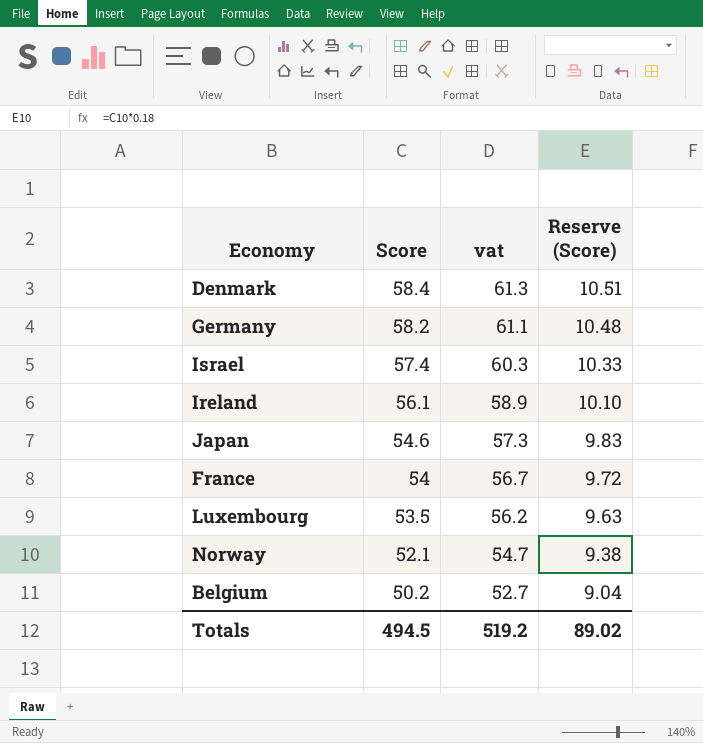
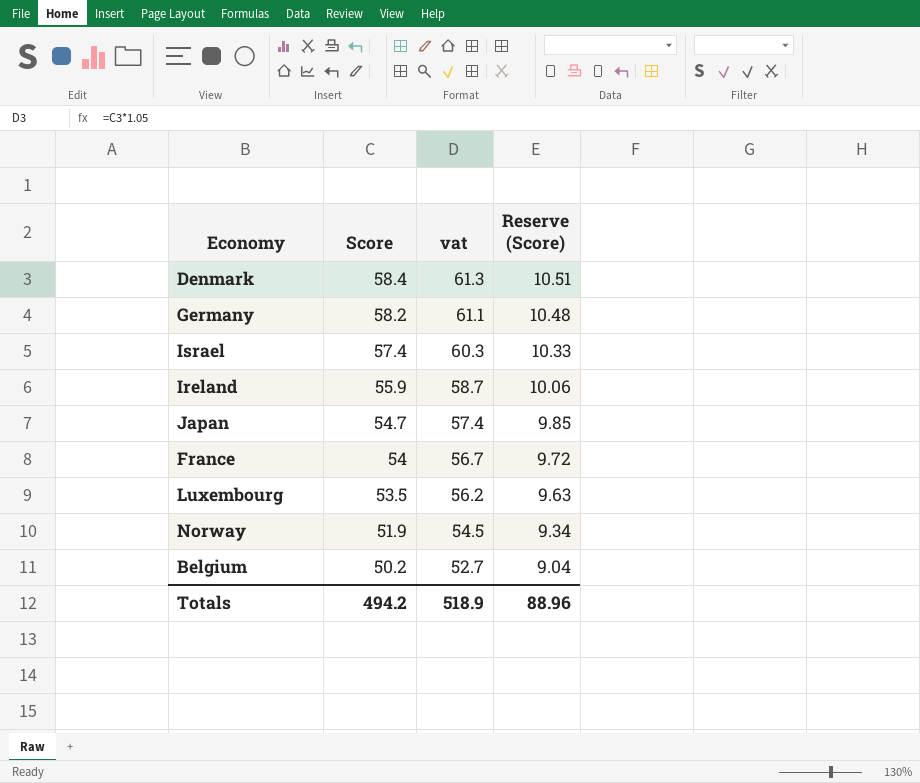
Ireland | Score: 56.1 -> 55.9
Ireland | vat: 58.9 -> 58.7
Ireland | Reserve (Score): 10.10 -> 10.06
Japan | Score: 54.6 -> 54.7
Japan | vat: 57.3 -> 57.4
Japan | Reserve (Score): 9.83 -> 9.85
Norway | Score: 52.1 -> 51.9
Norway | vat: 54.7 -> 54.5
Norway | Reserve (Score): 9.38 -> 9.34
Totals | Score: 494.5 -> 494.2
Totals | vat: 519.2 -> 518.9
Totals | Reserve (Score): 89.02 -> 88.96

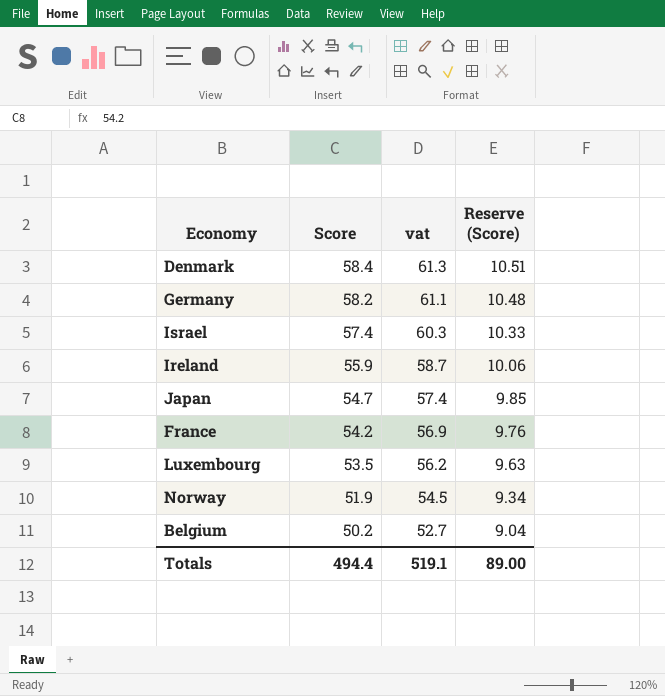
France | Score: 54 -> 54.2
France | vat: 56.7 -> 56.9
France | Reserve (Score): 9.72 -> 9.76
Totals | Score: 494.2 -> 494.4
Totals | vat: 518.9 -> 519.1
Totals | Reserve (Score): 88.96 -> 89.00

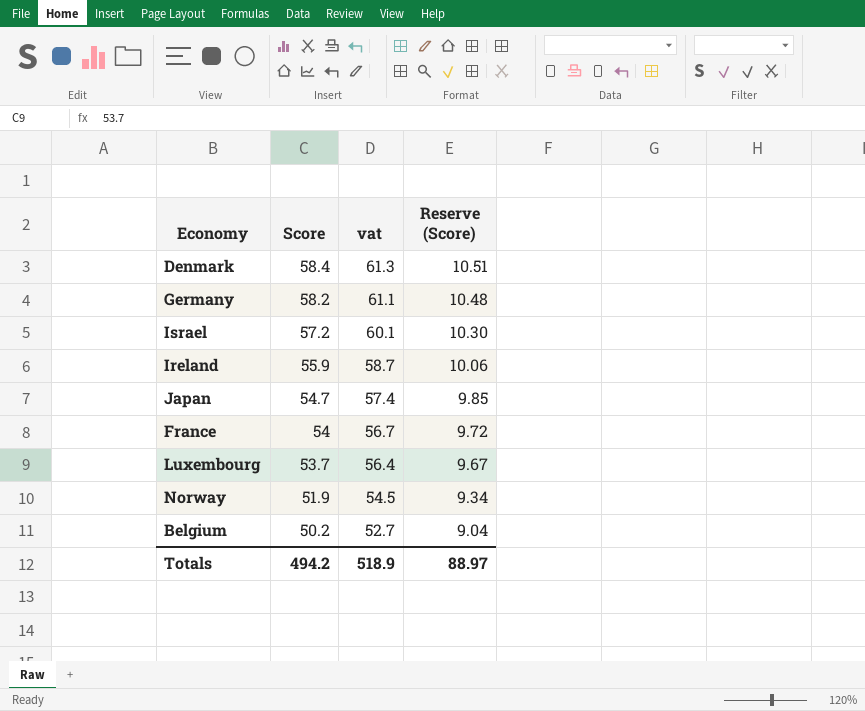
Israel | Score: 57.4 -> 57.2
Israel | vat: 60.3 -> 60.1
Israel | Reserve (Score): 10.33 -> 10.30
France | Score: 54.2 -> 54
France | vat: 56.9 -> 56.7
France | Reserve (Score): 9.76 -> 9.72
Luxembourg | Score: 53.5 -> 53.7
Luxembourg | vat: 56.2 -> 56.4
Luxembourg | Reserve (Score): 9.63 -> 9.67
Totals | Score: 494.4 -> 494.2
Totals | vat: 519.1 -> 518.9
Totals | Reserve (Score): 89.00 -> 88.97

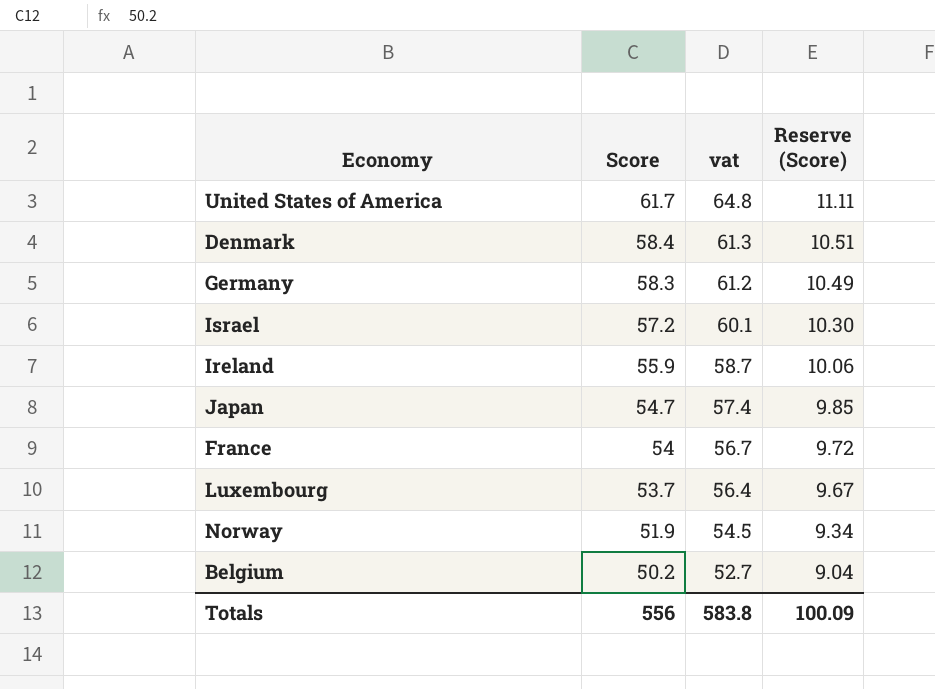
row United States of America: none -> 61.7 | 64.8 | 11.11
Germany | Score: 58.2 -> 58.3
Germany | vat: 61.1 -> 61.2
Germany | Reserve (Score): 10.48 -> 10.49
Totals | Score: 494.2 -> 556
Totals | vat: 518.9 -> 583.8
Totals | Reserve (Score): 88.97 -> 100.09

